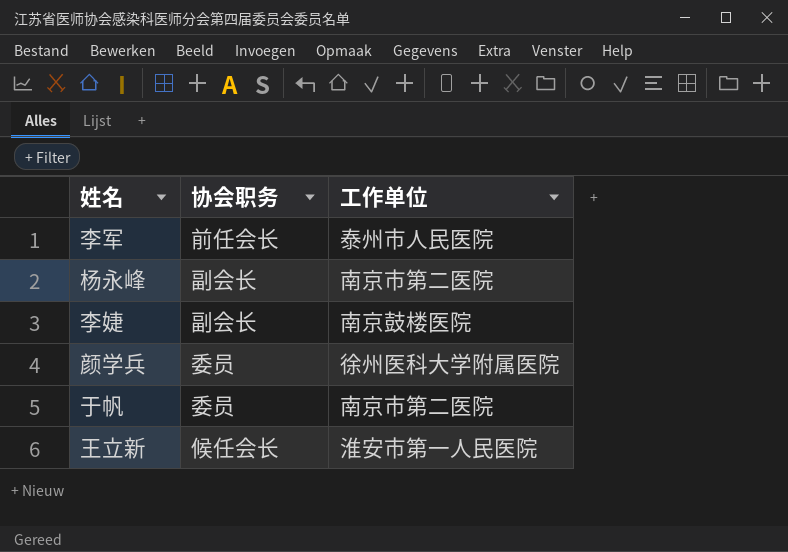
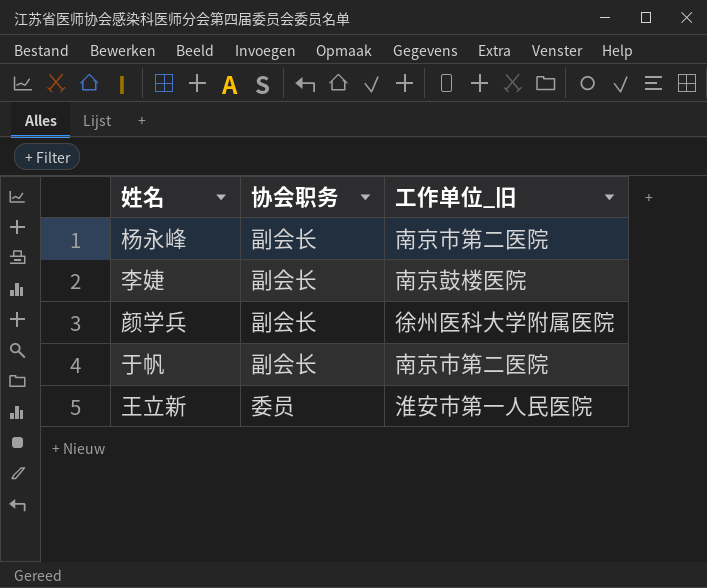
column name: 工作单位 -> 工作单位_旧
row 李军: 前任会长 | 泰州市人民医院 -> none
颜学兵 | 协会职务: 委员 -> 副会长
于帆 | 协会职务: 委员 -> 副会长
王立新 | 协会职务: 候任会长 -> 委员

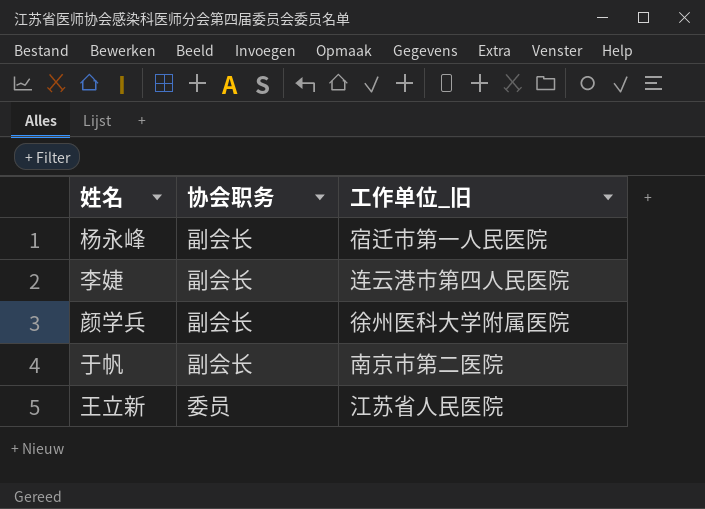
杨永峰 | 工作单位_旧: 南京市第二医院 -> 宿迁市第一人民医院
李婕 | 工作单位_旧: 南京鼓楼医院 -> 连云港市第四人民医院
王立新 | 工作单位_旧: 淮安市第一人民医院 -> 江苏省人民医院

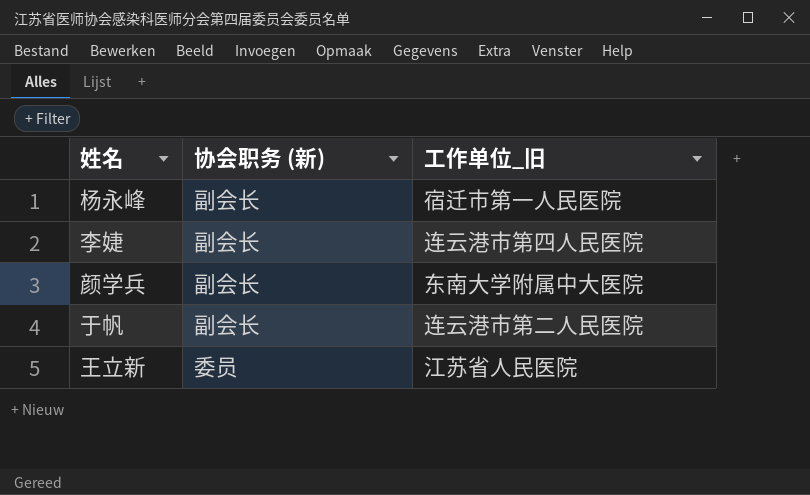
column name: 协会职务 -> 协会职务 (新)
颜学兵 | 工作单位_旧: 徐州医科大学附属医院 -> 东南大学附属中大医院
于帆 | 工作单位_旧: 南京市第二医院 -> 连云港市第二人民医院

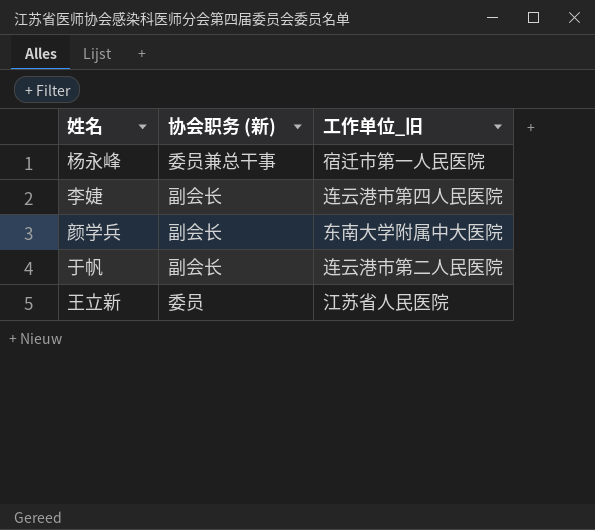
杨永峰 | 协会职务 (新): 副会长 -> 委员兼总干事

